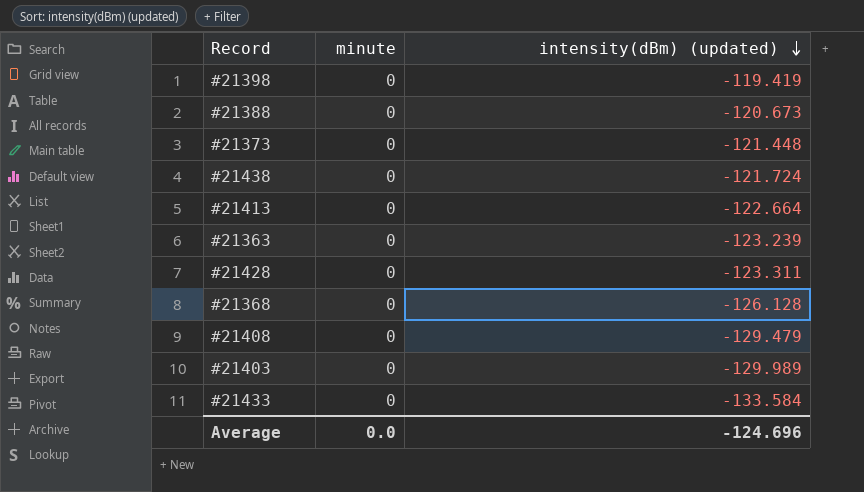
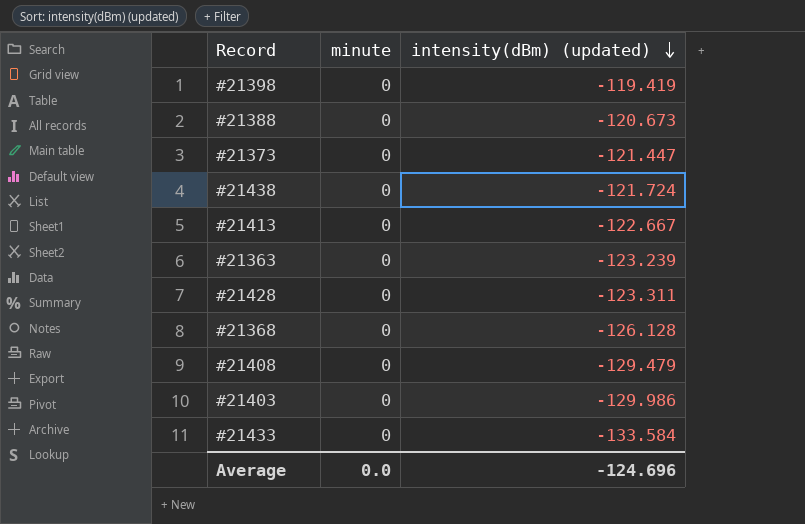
#21373 | intensity(dBm) (updated): -121.448 -> -121.447
#21413 | intensity(dBm) (updated): -122.664 -> -122.667
#21403 | intensity(dBm) (updated): -129.989 -> -129.986

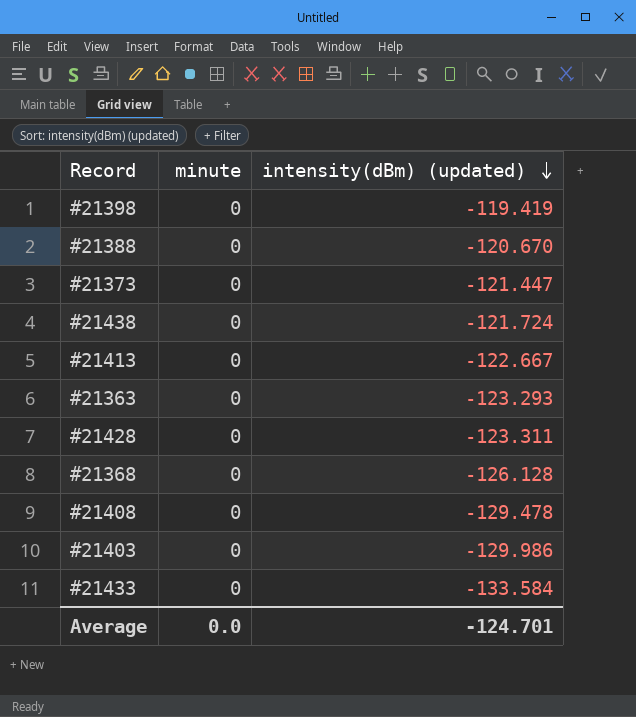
#21388 | intensity(dBm) (updated): -120.673 -> -120.670
#21363 | intensity(dBm) (updated): -123.239 -> -123.293
#21408 | intensity(dBm) (updated): -129.479 -> -129.478
Average | intensity(dBm) (updated): -124.696 -> -124.701

